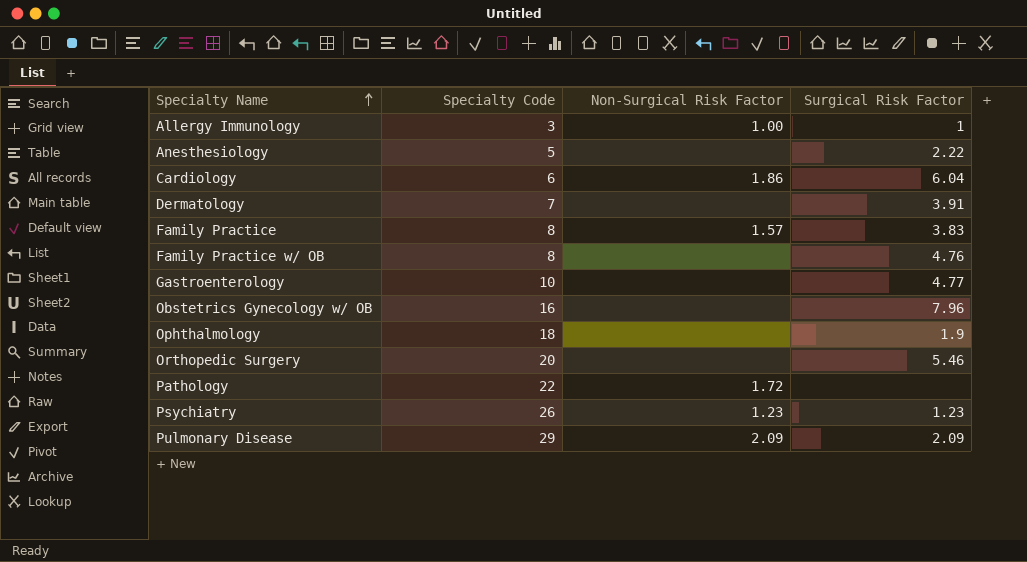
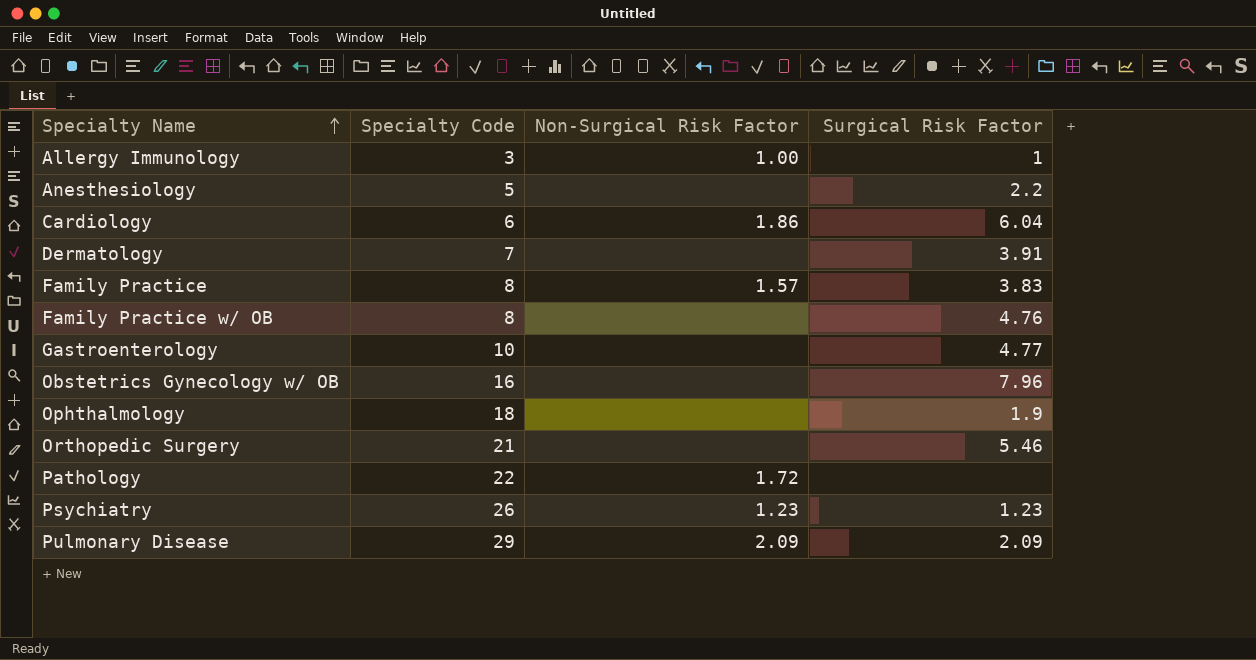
Anesthesiology | Surgical Risk Factor: 2.22 -> 2.2
Orthopedic Surgery | Specialty Code: 20 -> 21

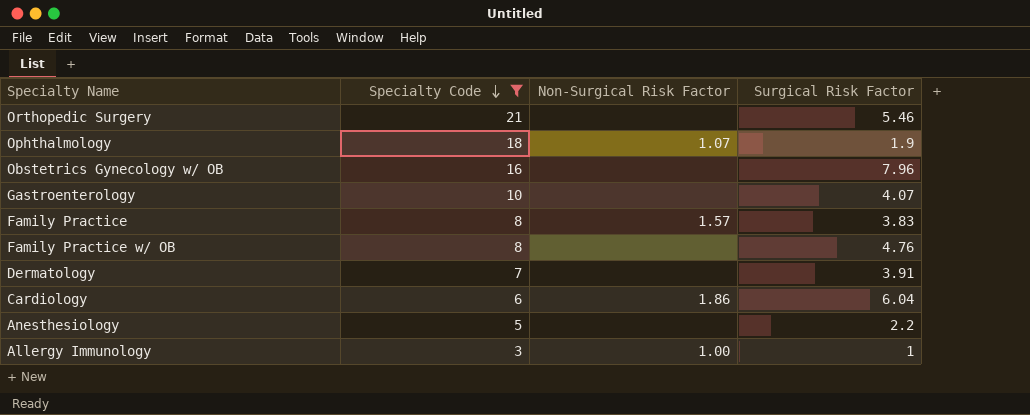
filter: none -> Specialty Code <= 21
row order: Specialty Name ascending -> Specialty Code descending
Ophthalmology | Non-Surgical Risk Factor: none -> 1.07
Gastroenterology | Surgical Risk Factor: 4.77 -> 4.07

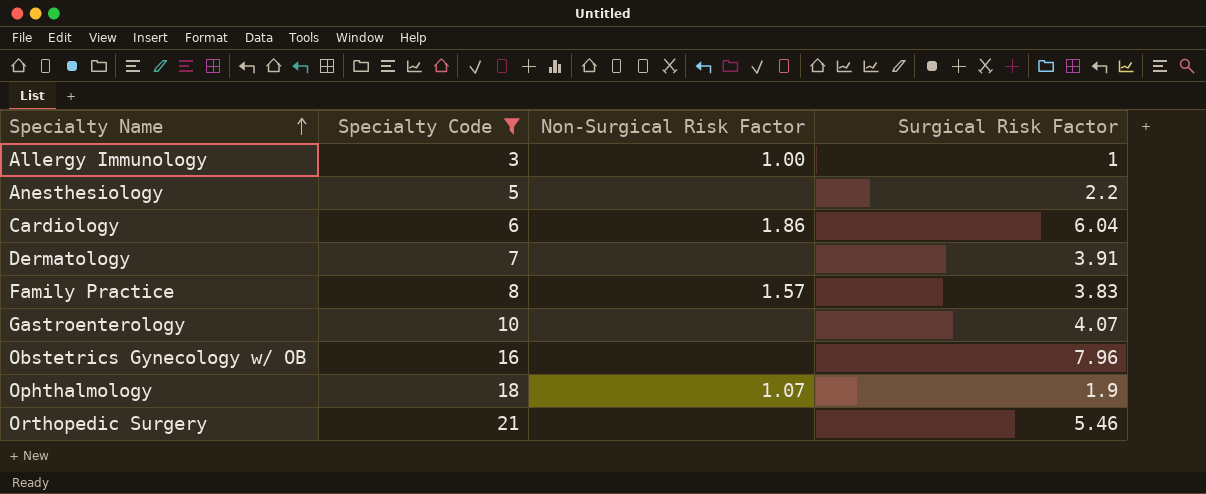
row order: Specialty Code descending -> Specialty Name ascending
row Family Practice w/ OB: 8 | none | 4.76 -> none

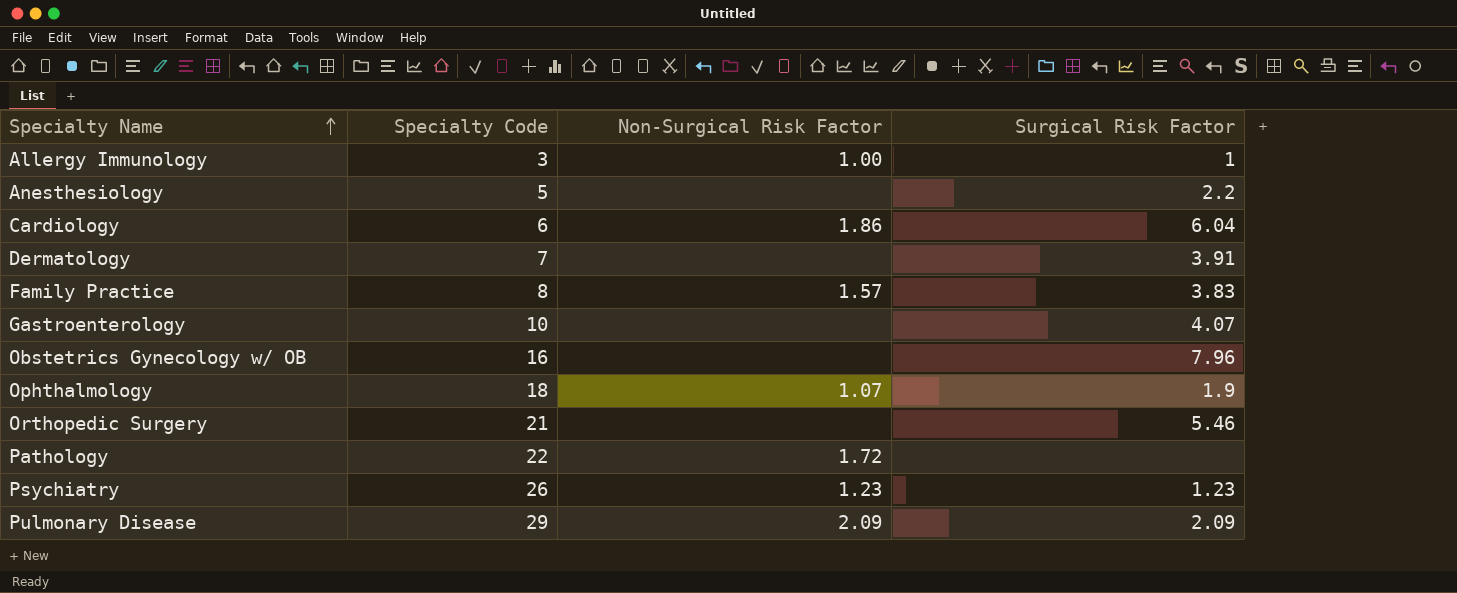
filter: Specialty Code <= 21 -> none

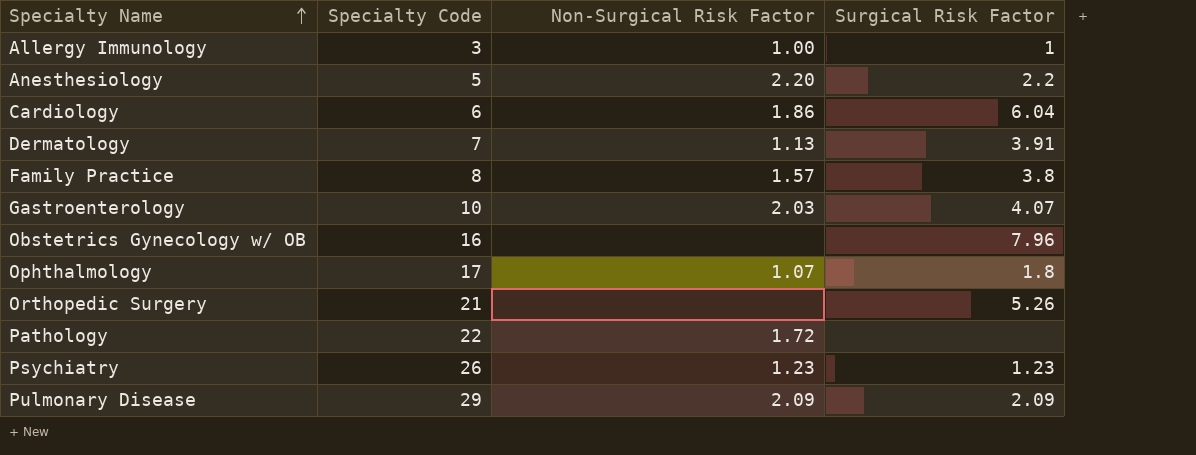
Anesthesiology | Non-Surgical Risk Factor: none -> 2.20
Dermatology | Non-Surgical Risk Factor: none -> 1.13
Family Practice | Surgical Risk Factor: 3.83 -> 3.8
Gastroenterology | Non-Surgical Risk Factor: none -> 2.03
Ophthalmology | Specialty Code: 18 -> 17
Ophthalmology | Surgical Risk Factor: 1.9 -> 1.8
Orthopedic Surgery | Surgical Risk Factor: 5.46 -> 5.26

